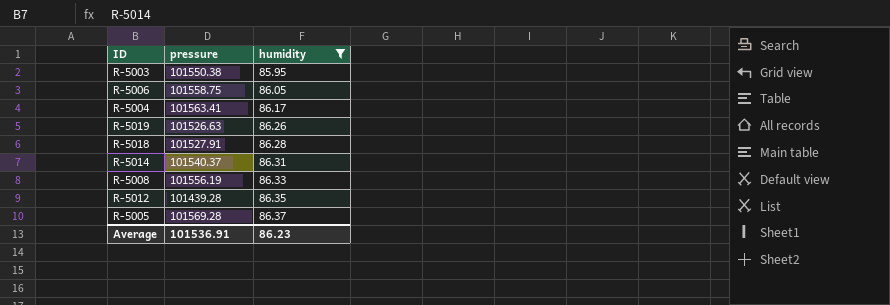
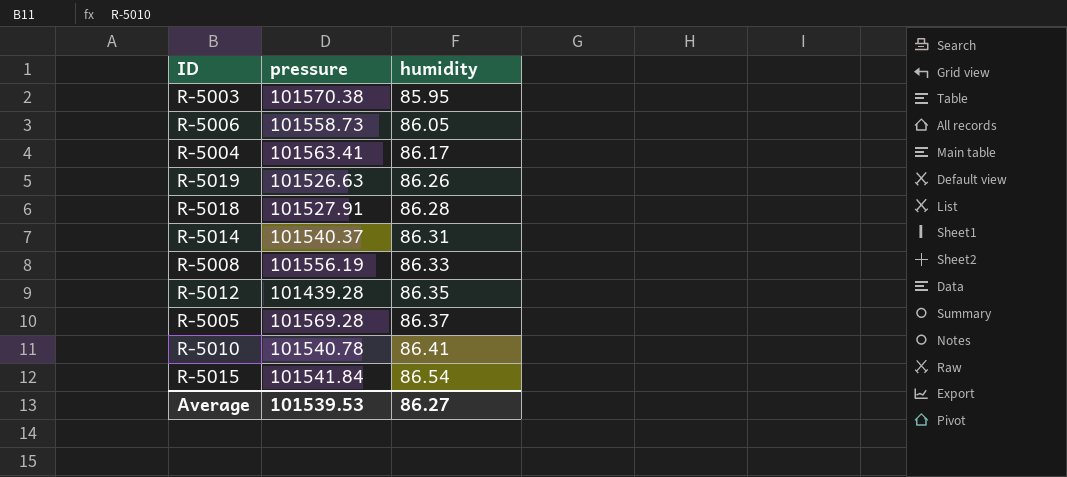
filter: humidity <= 86.37 -> none
R-5003 | pressure: 101550.38 -> 101570.38
R-5006 | pressure: 101558.75 -> 101558.73
Average | pressure: 101536.91 -> 101539.53
Average | humidity: 86.23 -> 86.27

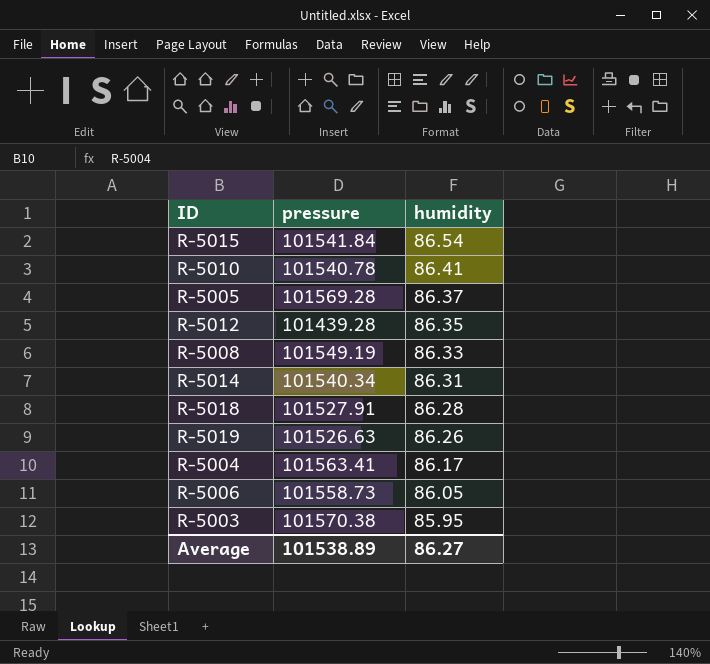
row order: humidity ascending -> humidity descending
R-5008 | pressure: 101556.19 -> 101549.19
R-5014 | pressure: 101540.37 -> 101540.34
Average | pressure: 101539.53 -> 101538.89

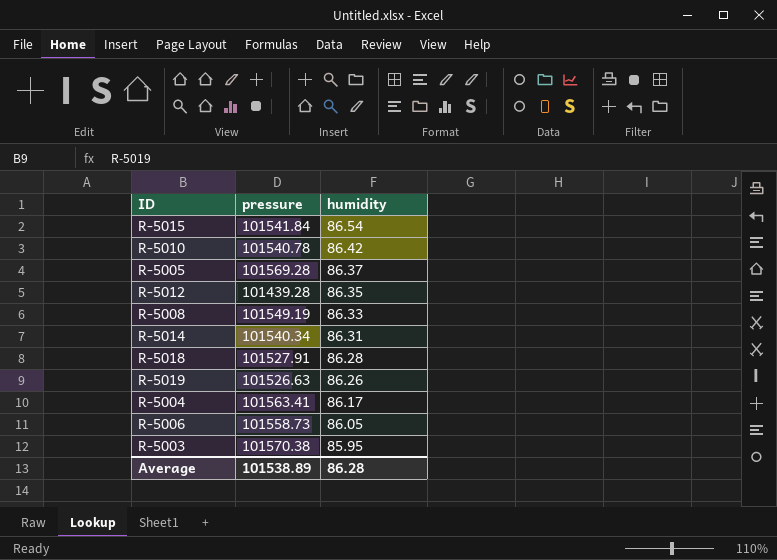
R-5010 | humidity: 86.41 -> 86.42
Average | humidity: 86.27 -> 86.28

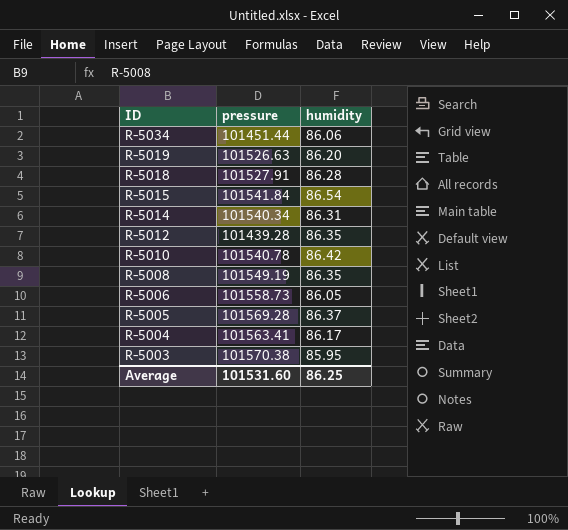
row order: humidity descending -> ID descending
row R-5034: none -> 101451.44 | 86.06
R-5019 | humidity: 86.26 -> 86.20
R-5008 | humidity: 86.33 -> 86.35
Average | pressure: 101538.89 -> 101531.60
Average | humidity: 86.28 -> 86.25

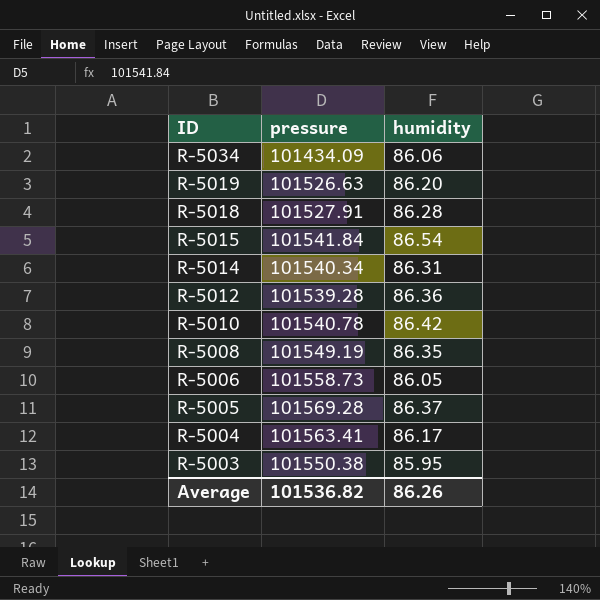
R-5034 | pressure: 101451.44 -> 101434.09
R-5012 | pressure: 101439.28 -> 101539.28
R-5012 | humidity: 86.35 -> 86.36
R-5003 | pressure: 101570.38 -> 101550.38
Average | pressure: 101531.60 -> 101536.82
Average | humidity: 86.25 -> 86.26

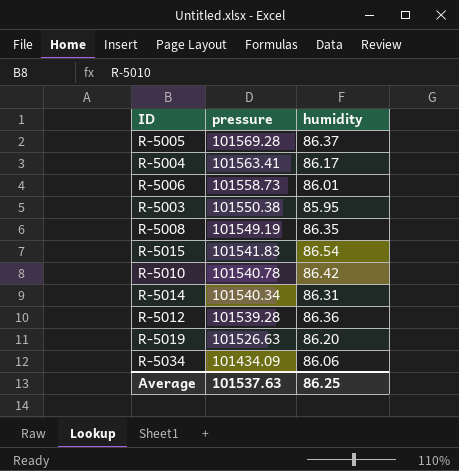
row order: ID descending -> pressure descending
row R-5018: 101527.91 | 86.28 -> none
R-5006 | humidity: 86.05 -> 86.01
R-5015 | pressure: 101541.84 -> 101541.83
Average | pressure: 101536.82 -> 101537.63
Average | humidity: 86.26 -> 86.25

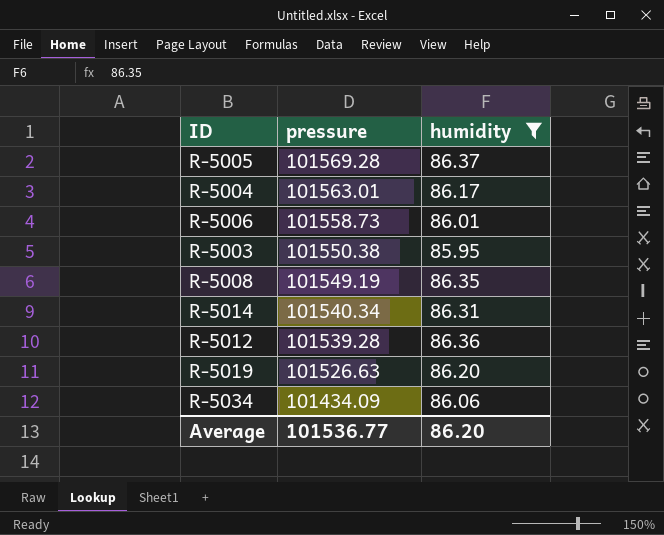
filter: none -> humidity <= 86.37
R-5004 | pressure: 101563.41 -> 101563.01
Average | pressure: 101537.63 -> 101536.77
Average | humidity: 86.25 -> 86.20

